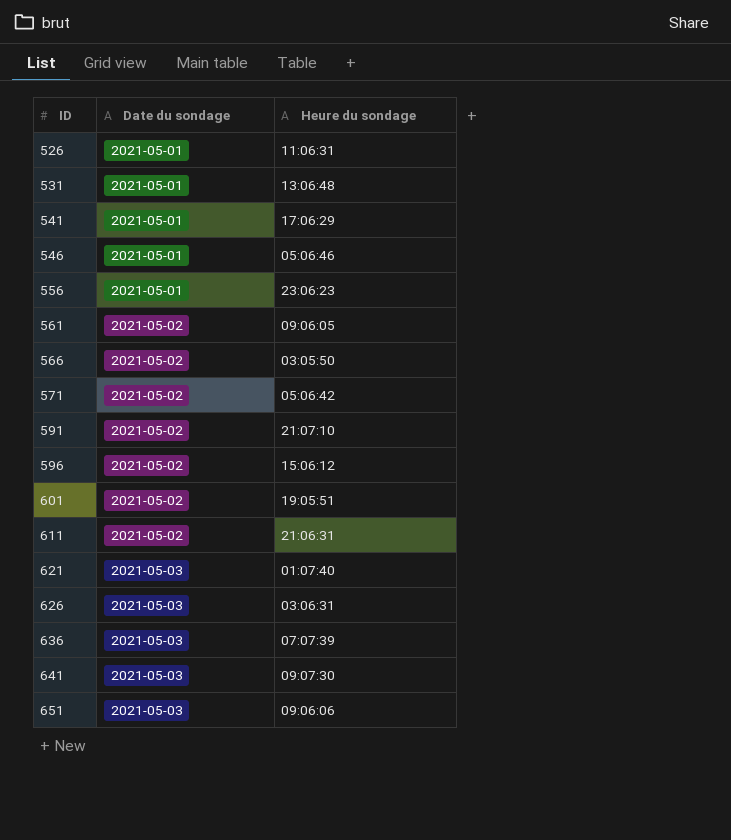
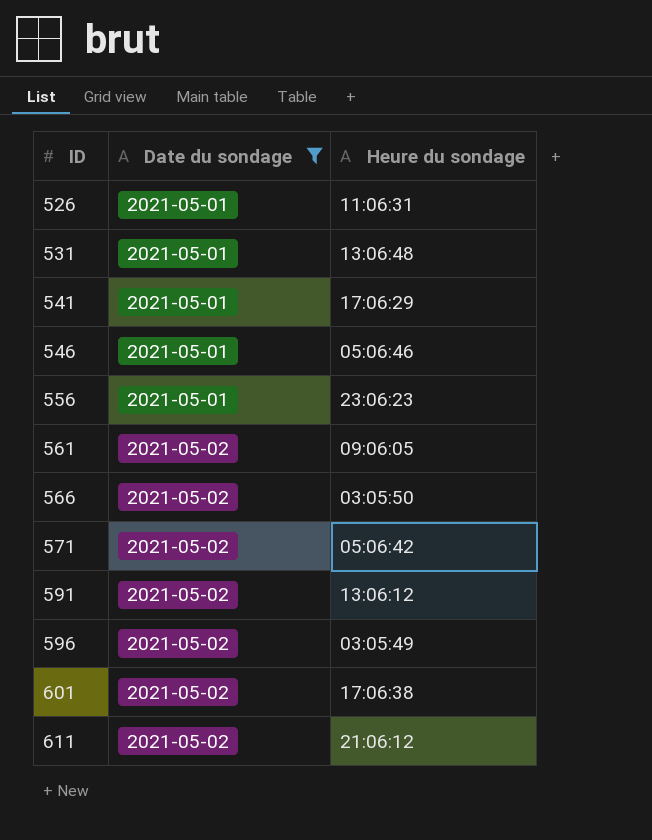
filter: none -> Date du sondage != 2021-05-03
591 | Heure du sondage: 21:07:10 -> 13:06:12
596 | Heure du sondage: 15:06:12 -> 03:05:49
601 | Heure du sondage: 19:05:51 -> 17:06:38
611 | Heure du sondage: 21:06:31 -> 21:06:12

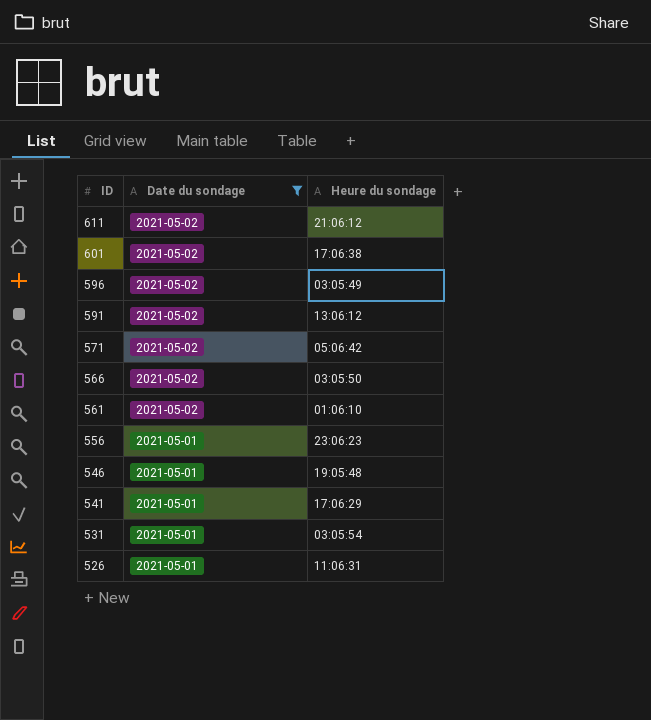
row order: ID ascending -> ID descending
561 | Heure du sondage: 09:06:05 -> 01:06:10
546 | Heure du sondage: 05:06:46 -> 19:05:48
531 | Heure du sondage: 13:06:48 -> 03:05:54

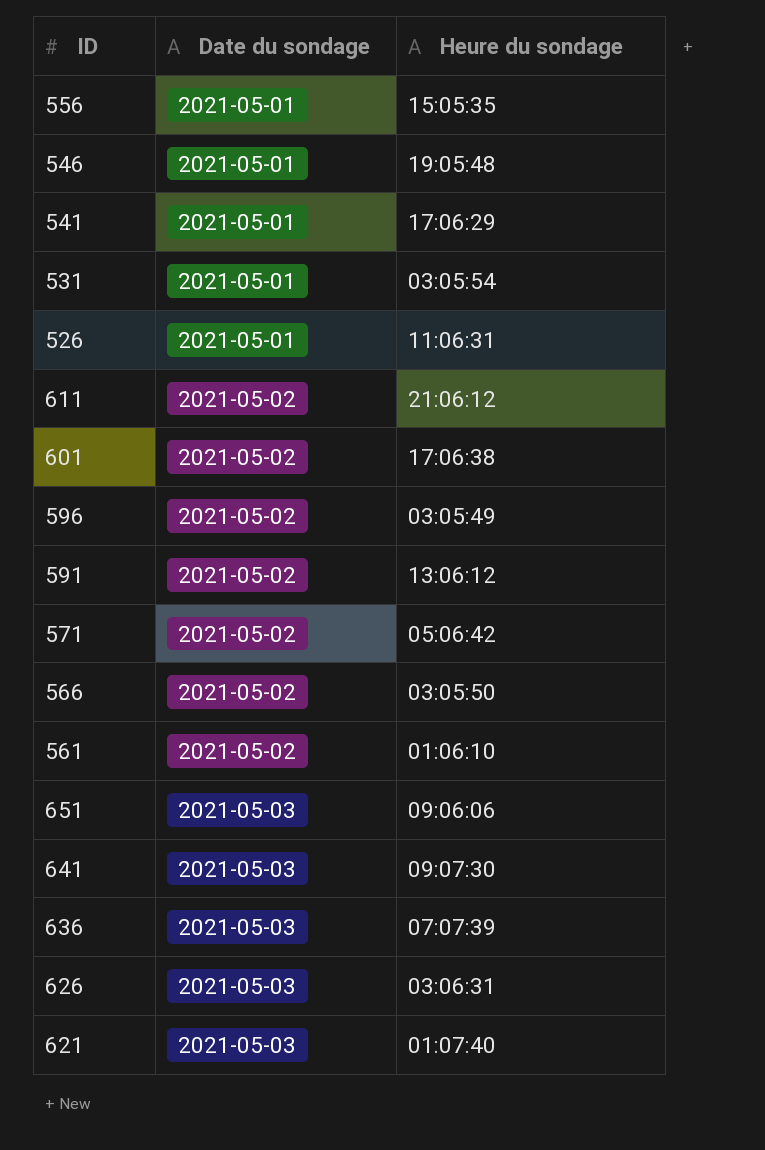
filter: Date du sondage != 2021-05-03 -> none
row order: ID descending -> Date du sondage ascending
556 | Heure du sondage: 23:06:23 -> 15:05:35

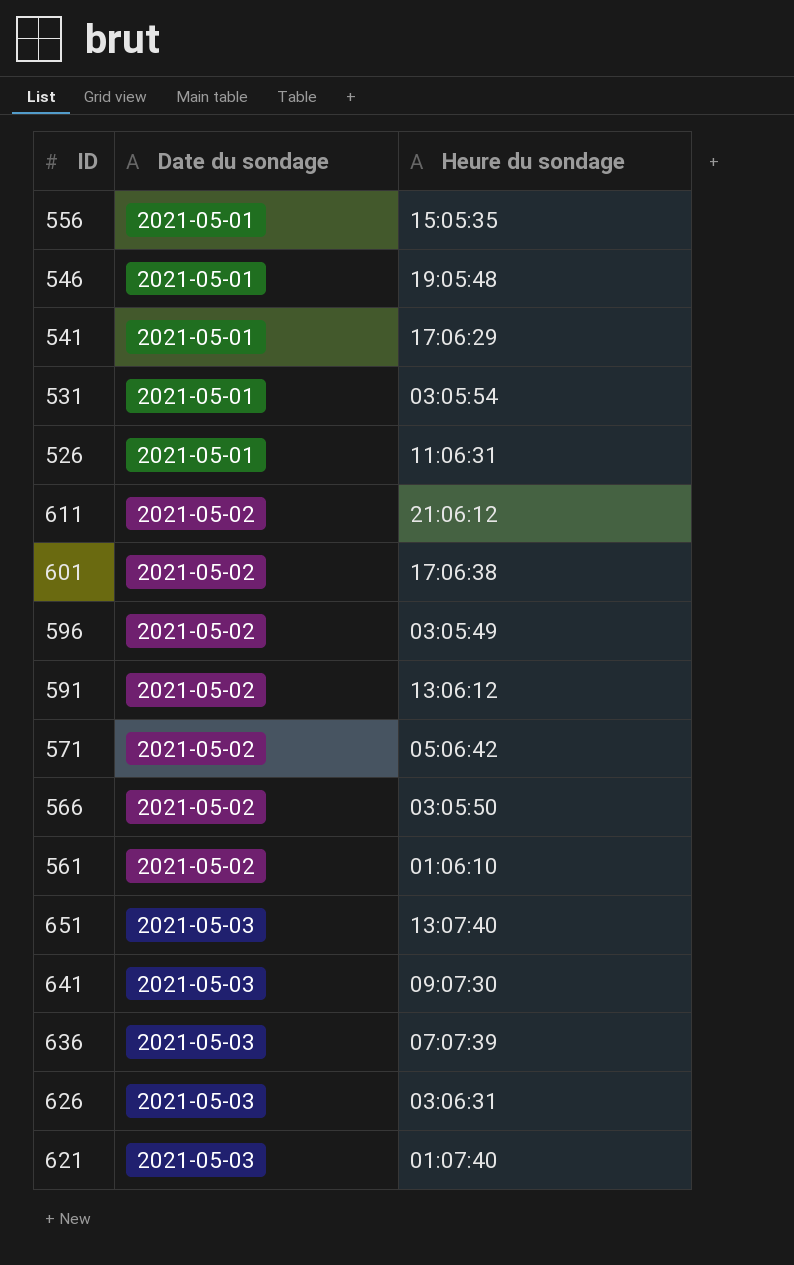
651 | Heure du sondage: 09:06:06 -> 13:07:40

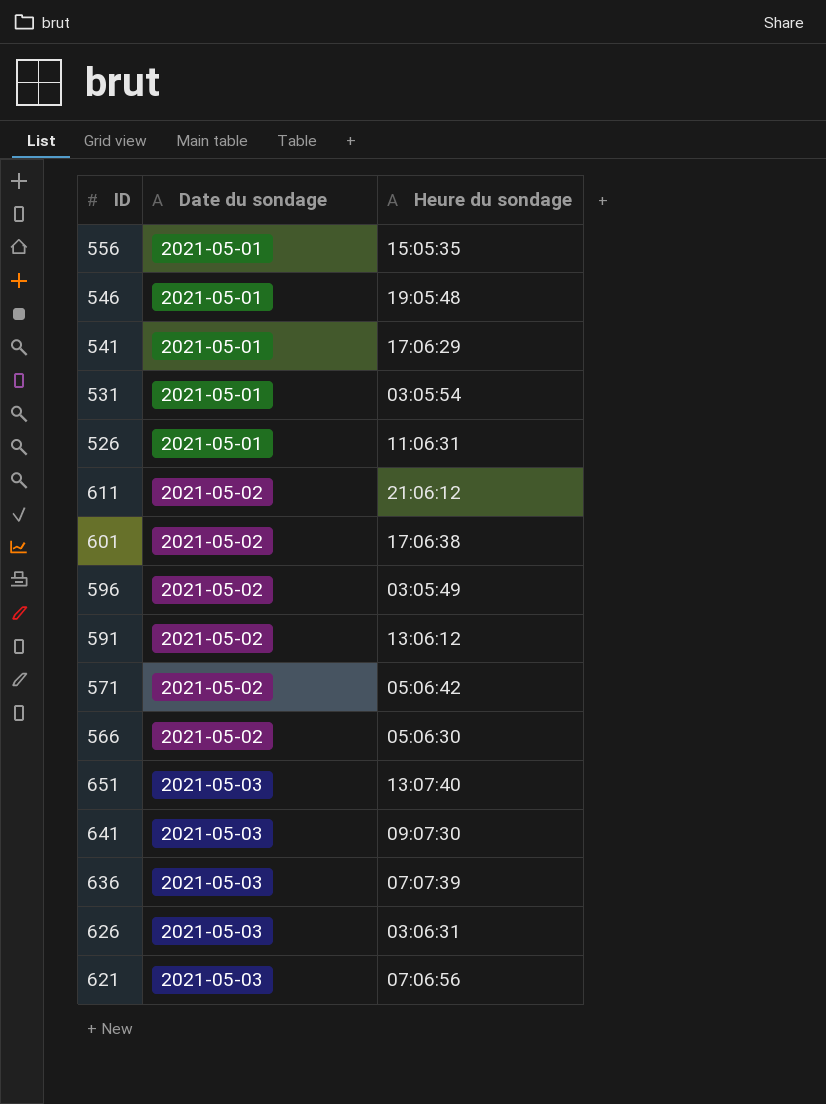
row 561: 2021-05-02 | 01:06:10 -> none
566 | Heure du sondage: 03:05:50 -> 05:06:30
621 | Heure du sondage: 01:07:40 -> 07:06:56

